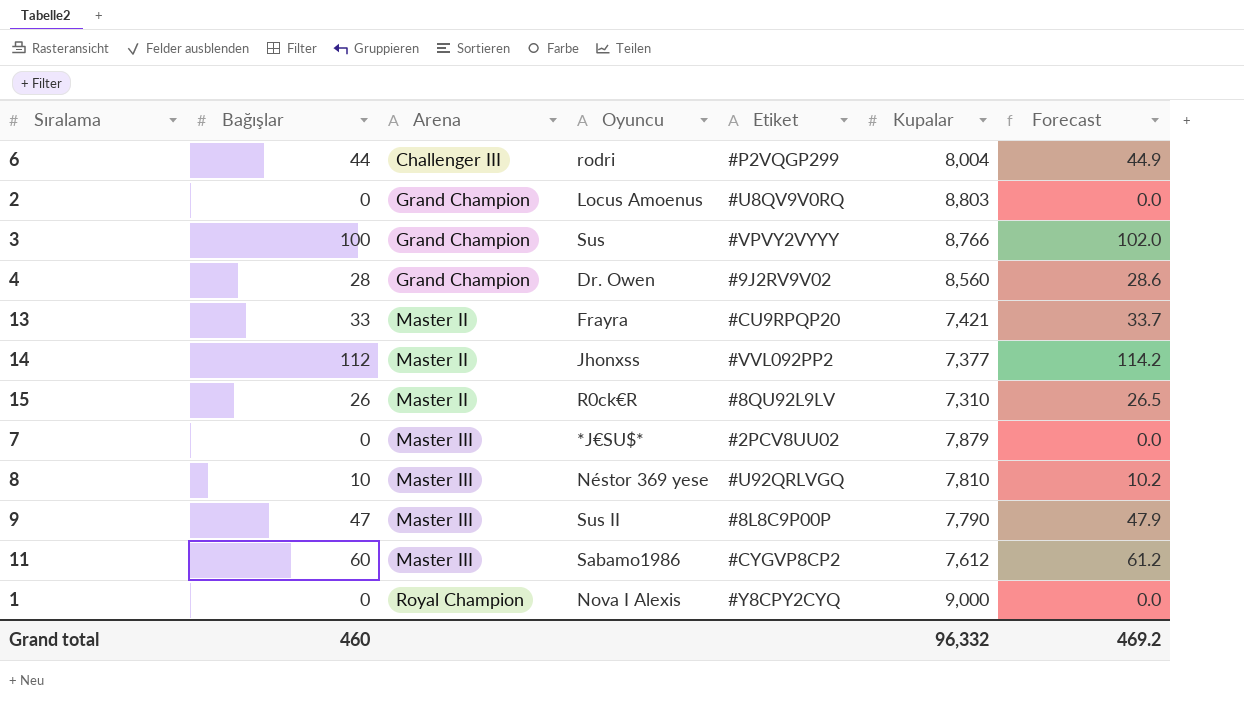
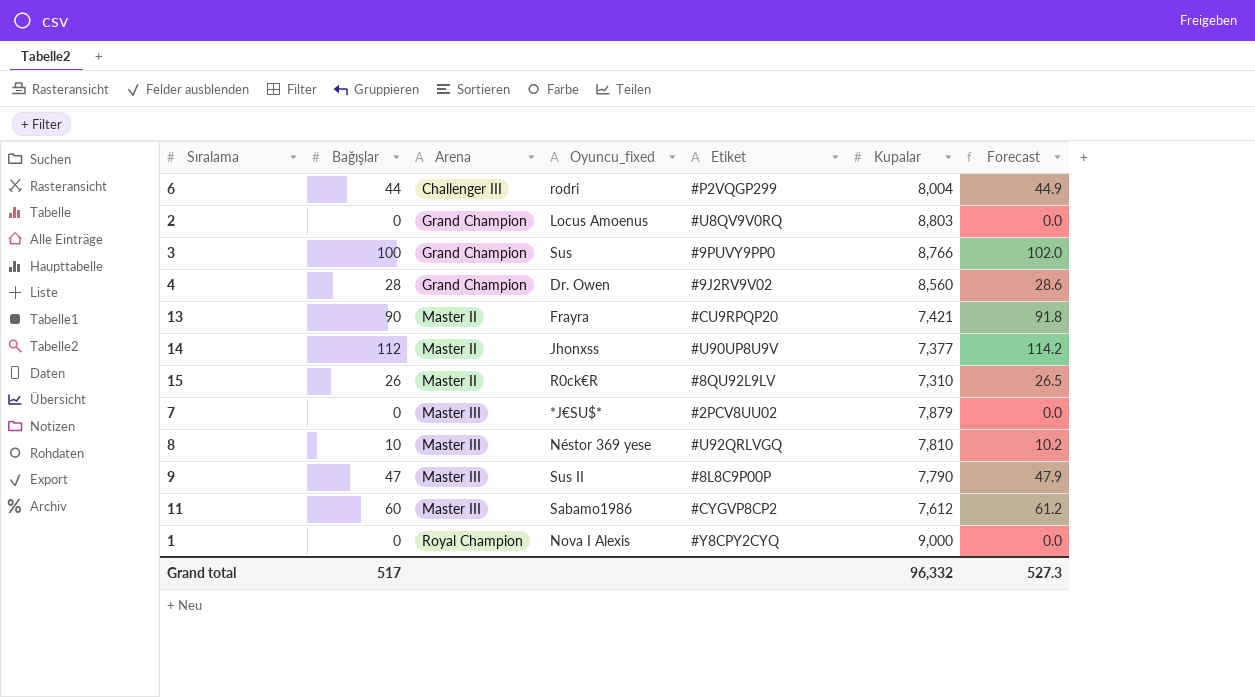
column name: Oyuncu -> Oyuncu_fixed
3 | Etiket: #VPVY2VYYY -> #9PUVY9PP0
13 | Bağışlar: 33 -> 90
13 | Forecast: 33.7 -> 91.8
14 | Etiket: #VVL092PP2 -> #U90UP8U9V
Grand total | Bağışlar: 460 -> 517
Grand total | Forecast: 469.2 -> 527.3

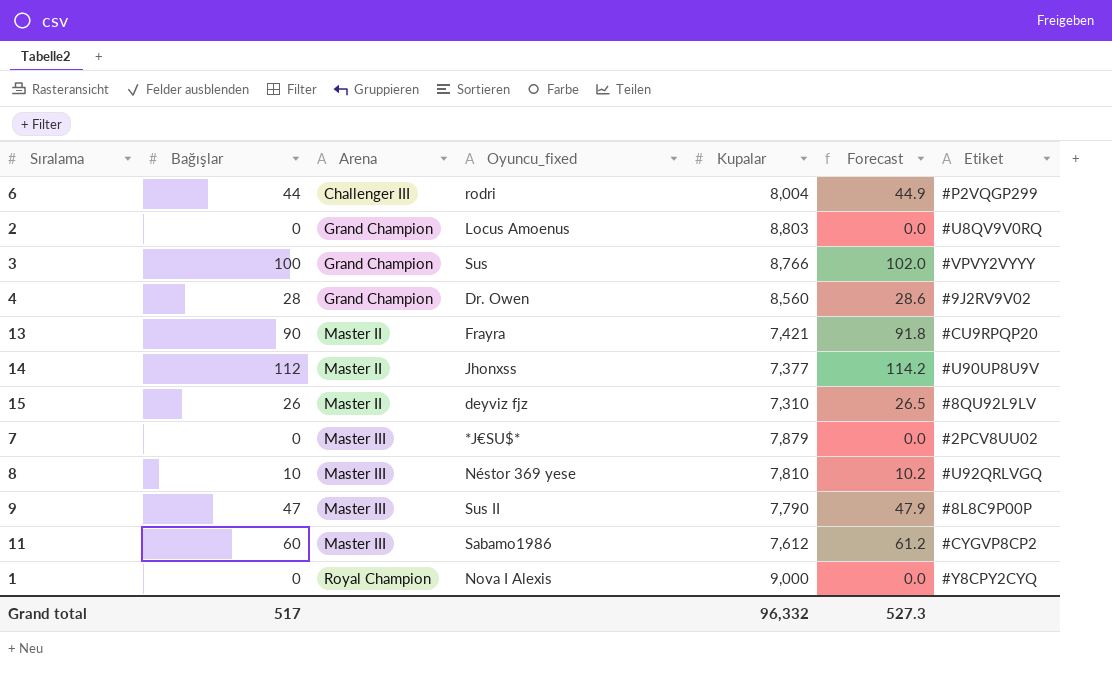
column Etiket | position: 5 -> 7
3 | Etiket: #9PUVY9PP0 -> #VPVY2VYYY
15 | Oyuncu_fixed: R0ck€R -> deyviz fjz

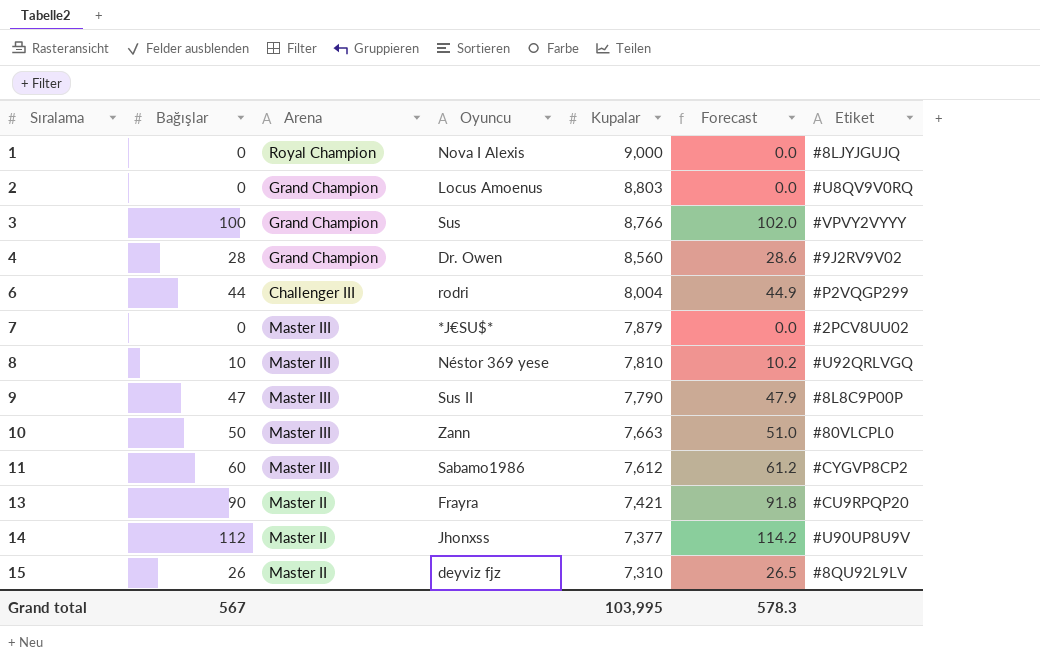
row order: Arena ascending -> Sıralama ascending
column name: Oyuncu_fixed -> Oyuncu
1 | Etiket: #Y8CPY2CYQ -> #8LJYJGUJQ
row 10: none -> 50 | Master III | Zann | 7,663 | 51.0 | #80VLCPL0
Grand total | Bağışlar: 517 -> 567
Grand total | Kupalar: 96,332 -> 103,995
Grand total | Forecast: 527.3 -> 578.3

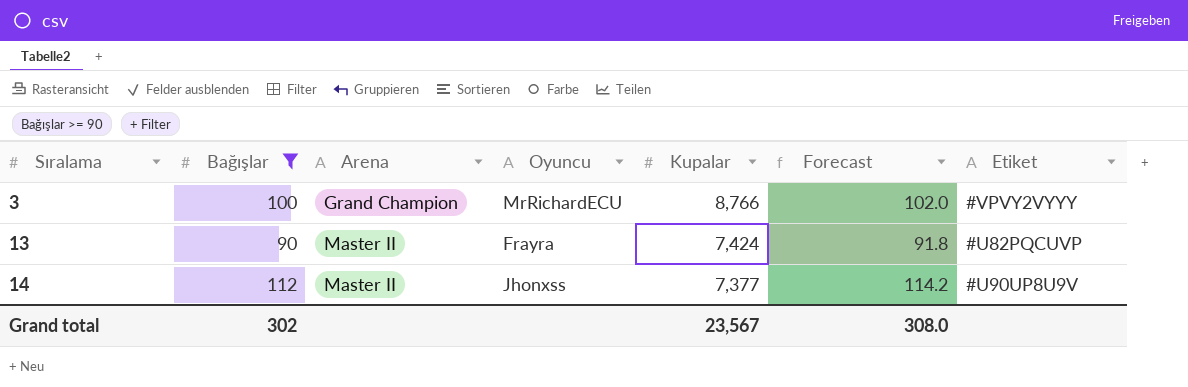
filter: none -> Bağışlar >= 90
3 | Oyuncu: Sus -> MrRichardECU
13 | Kupalar: 7,421 -> 7,424
13 | Etiket: #CU9RPQP20 -> #U82PQCUVP
Grand total | Bağışlar: 567 -> 302
Grand total | Kupalar: 103,995 -> 23,567
Grand total | Forecast: 578.3 -> 308.0

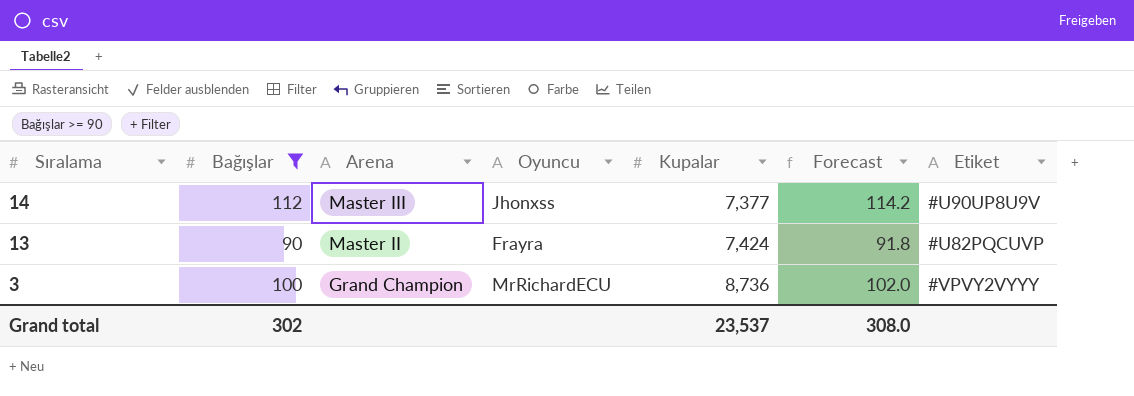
row order: Sıralama ascending -> Sıralama descending
14 | Arena: Master II -> Master III
3 | Kupalar: 8,766 -> 8,736
Grand total | Kupalar: 23,567 -> 23,537

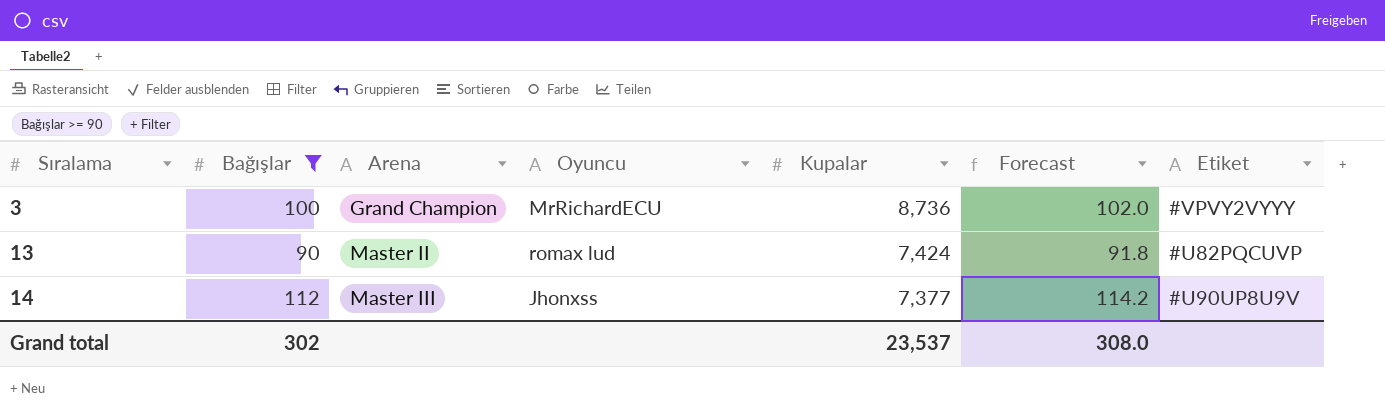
row order: Sıralama descending -> Sıralama ascending
13 | Oyuncu: Frayra -> romax lud

